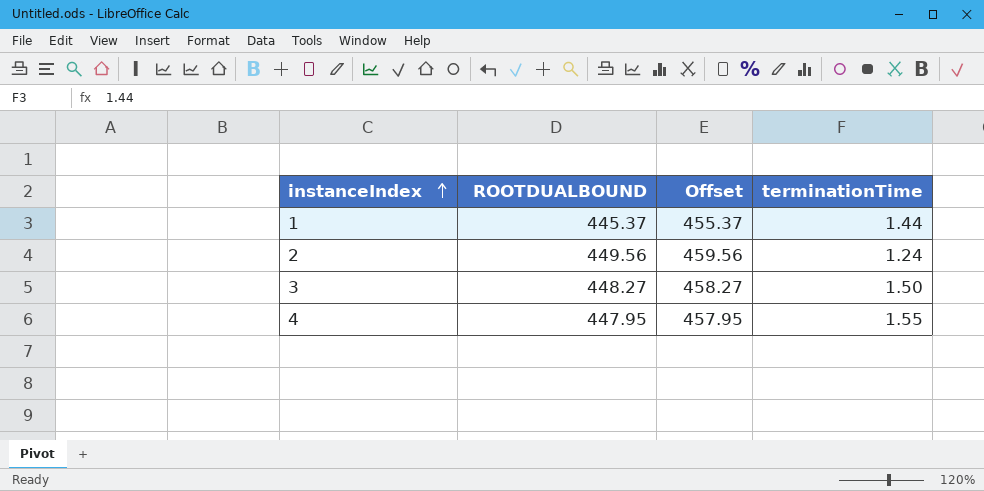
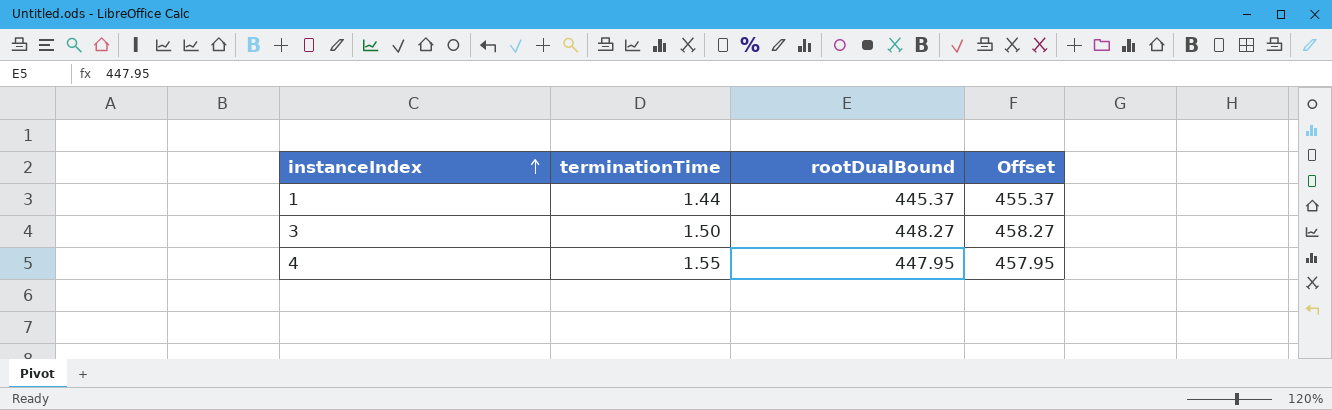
column terminationTime | position: 4 -> 2
column name: ROOTDUALBOUND -> rootDualBound
row 2: 449.56 | 459.56 | 1.24 -> none

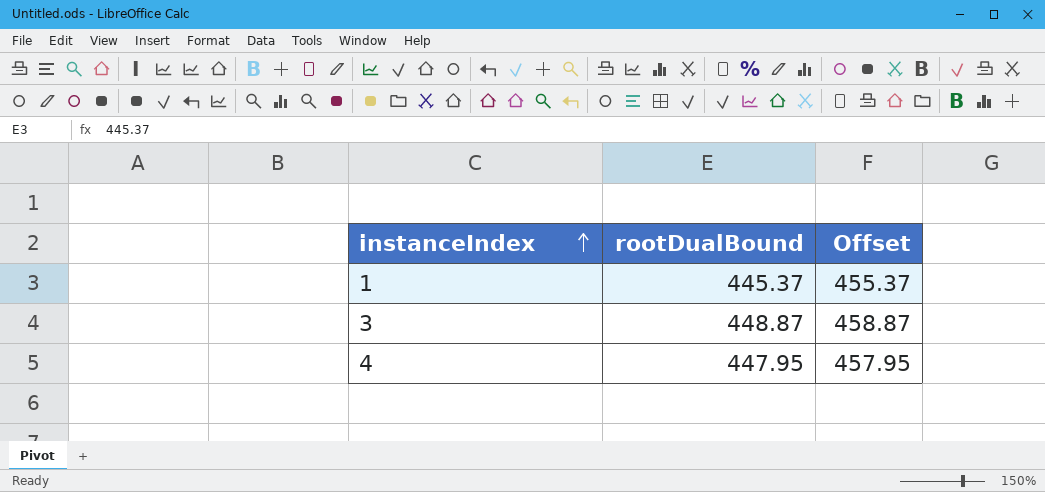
column terminationTime | position: 2 -> none
3 | rootDualBound: 448.27 -> 448.87
3 | Offset: 458.27 -> 458.87

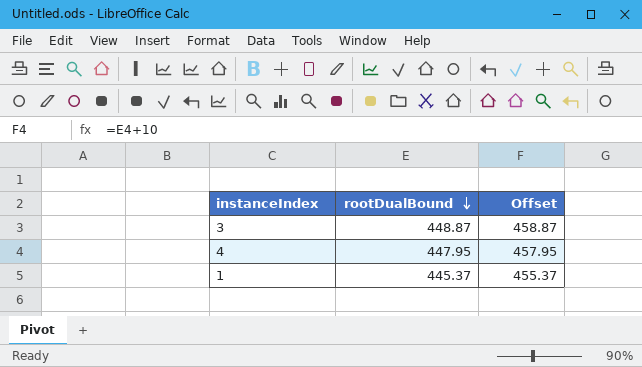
row order: instanceIndex ascending -> rootDualBound descending

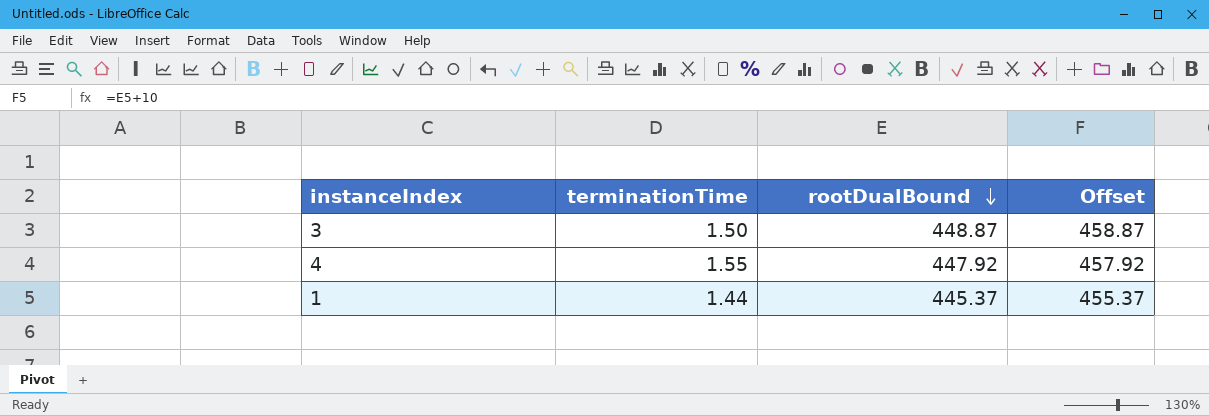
column terminationTime | position: none -> 2
4 | rootDualBound: 447.95 -> 447.92
4 | Offset: 457.95 -> 457.92

